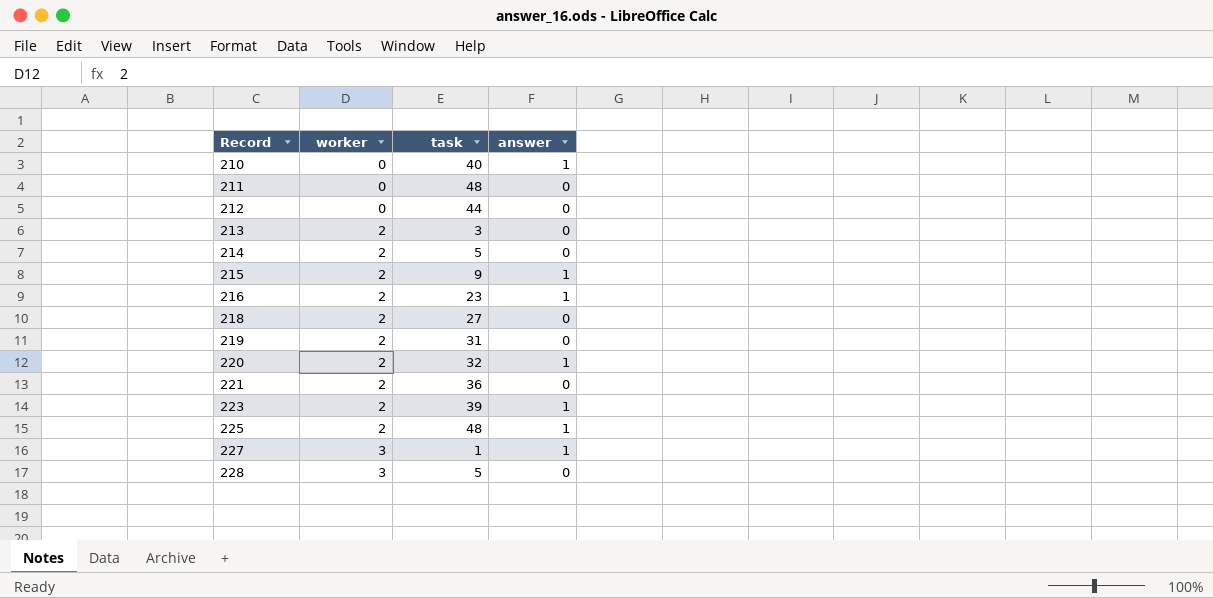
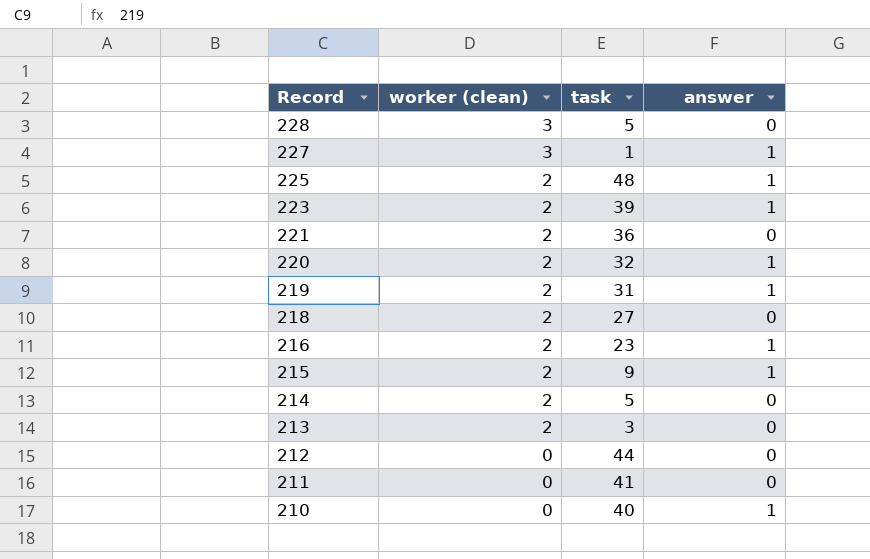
row order: Record ascending -> Record descending
column name: worker -> worker (clean)
219 | answer: 0 -> 1
211 | task: 48 -> 41

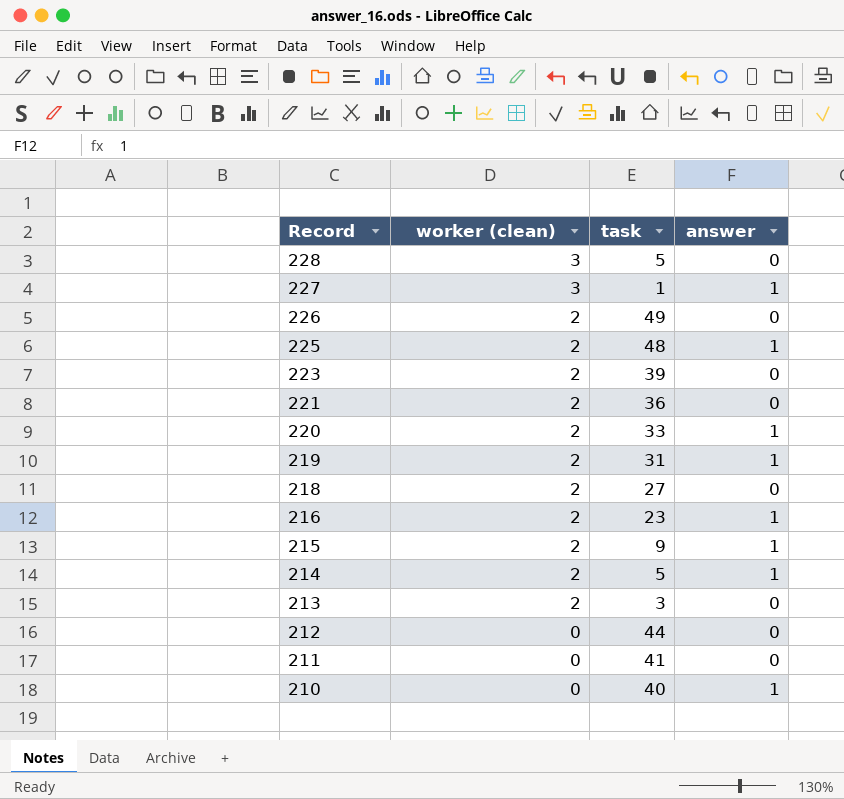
row 226: none -> 2 | 49 | 0
223 | answer: 1 -> 0
220 | task: 32 -> 33
214 | answer: 0 -> 1

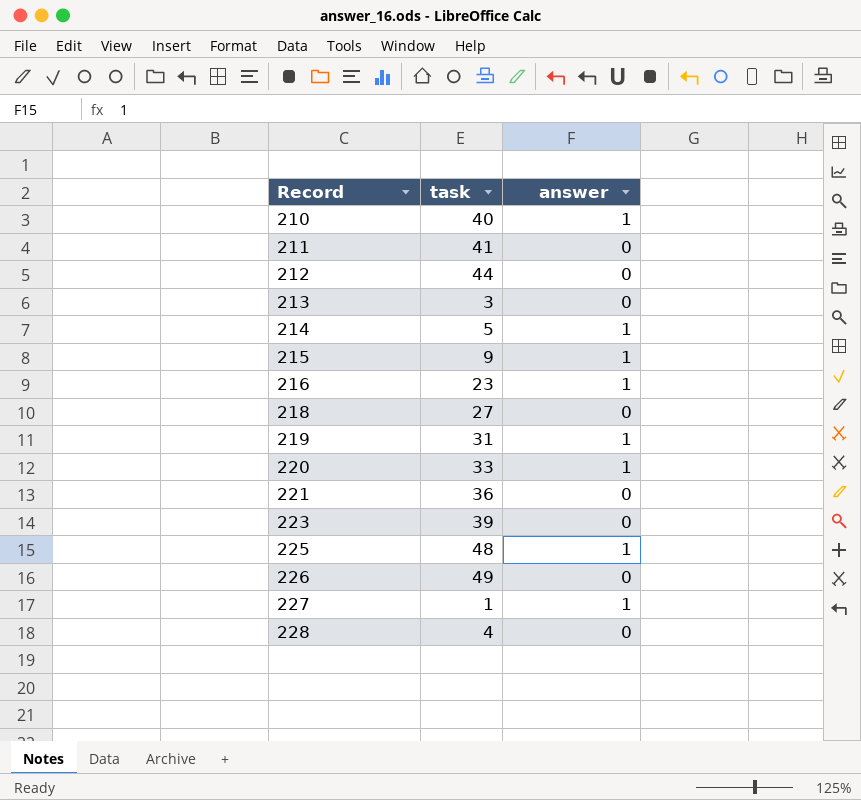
row order: Record descending -> Record ascending
column worker (clean) | position: 2 -> none
228 | task: 5 -> 4

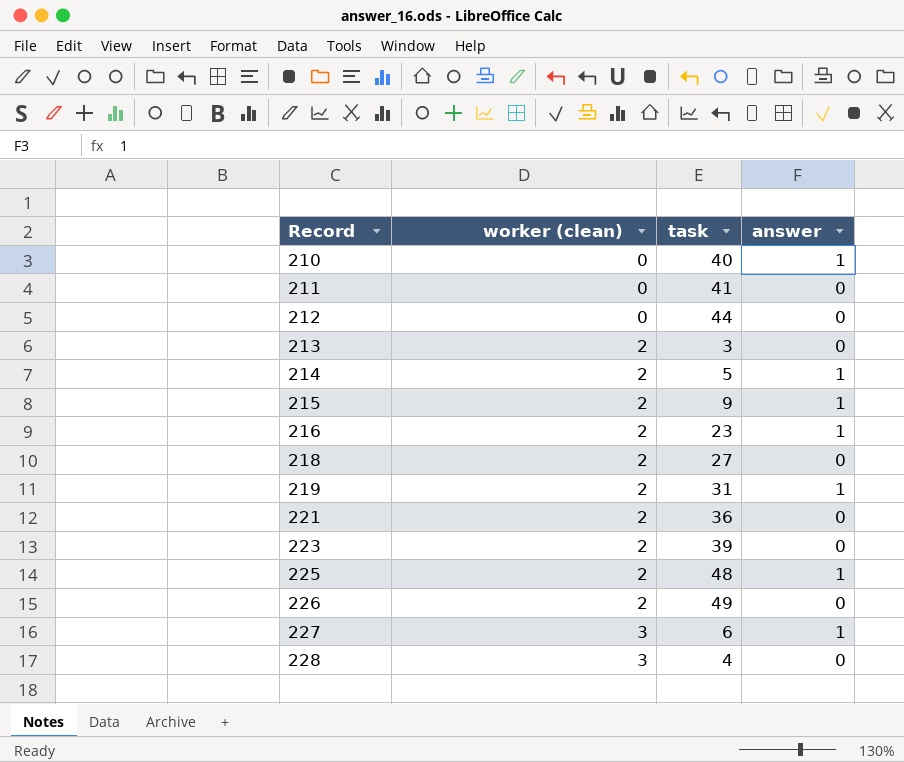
column worker (clean) | position: none -> 2
row 220: 33 | 1 -> none
227 | task: 1 -> 6

